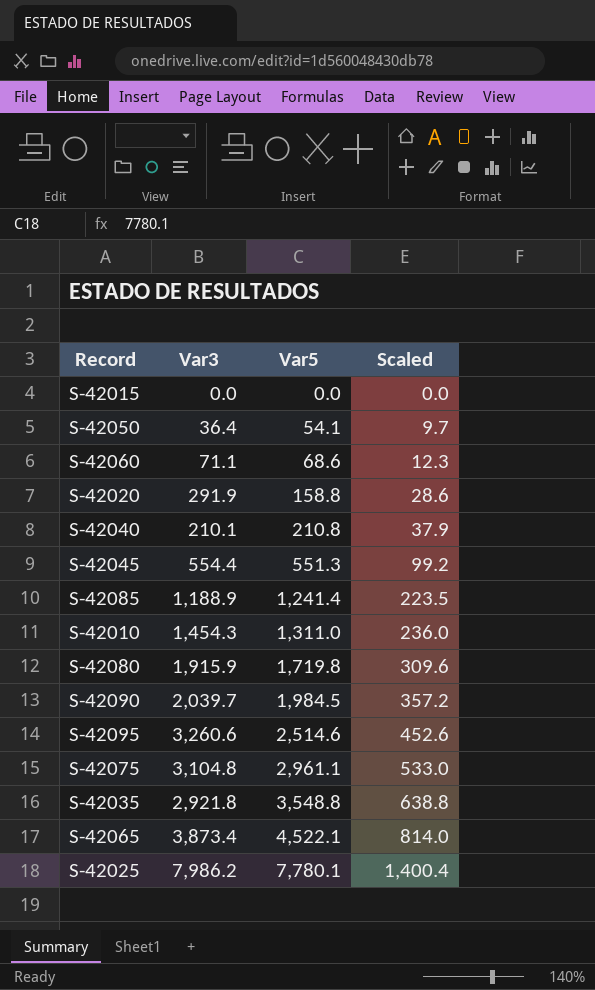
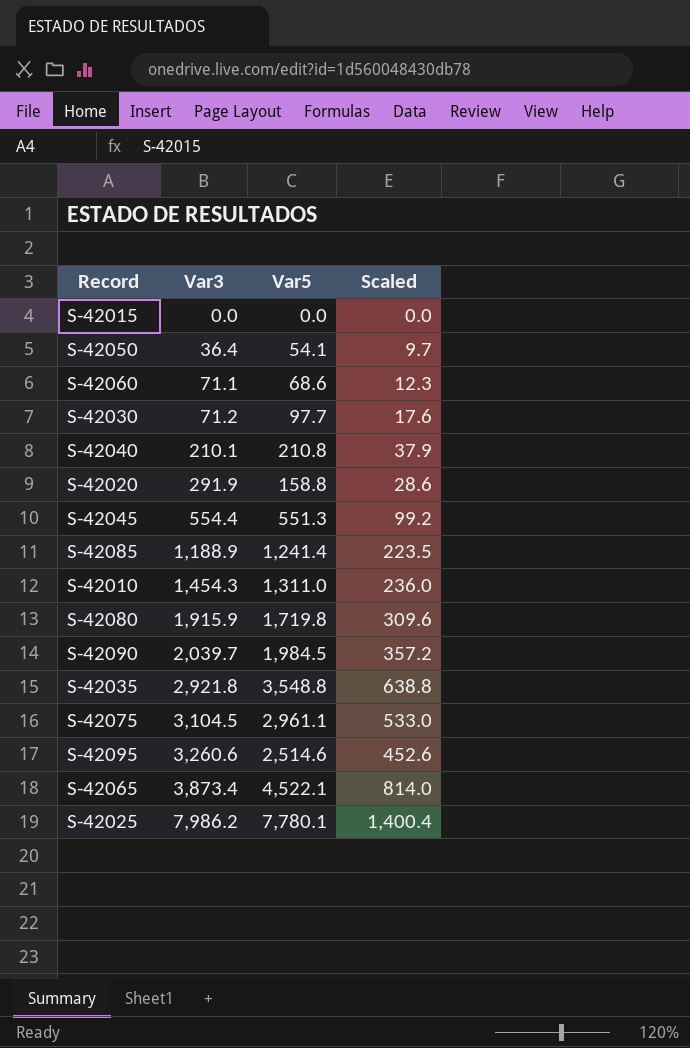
row order: Var5 ascending -> Var3 ascending
row S-42030: none -> 71.2 | 97.7 | 17.6
S-42075 | Var3: 3,104.8 -> 3,104.5

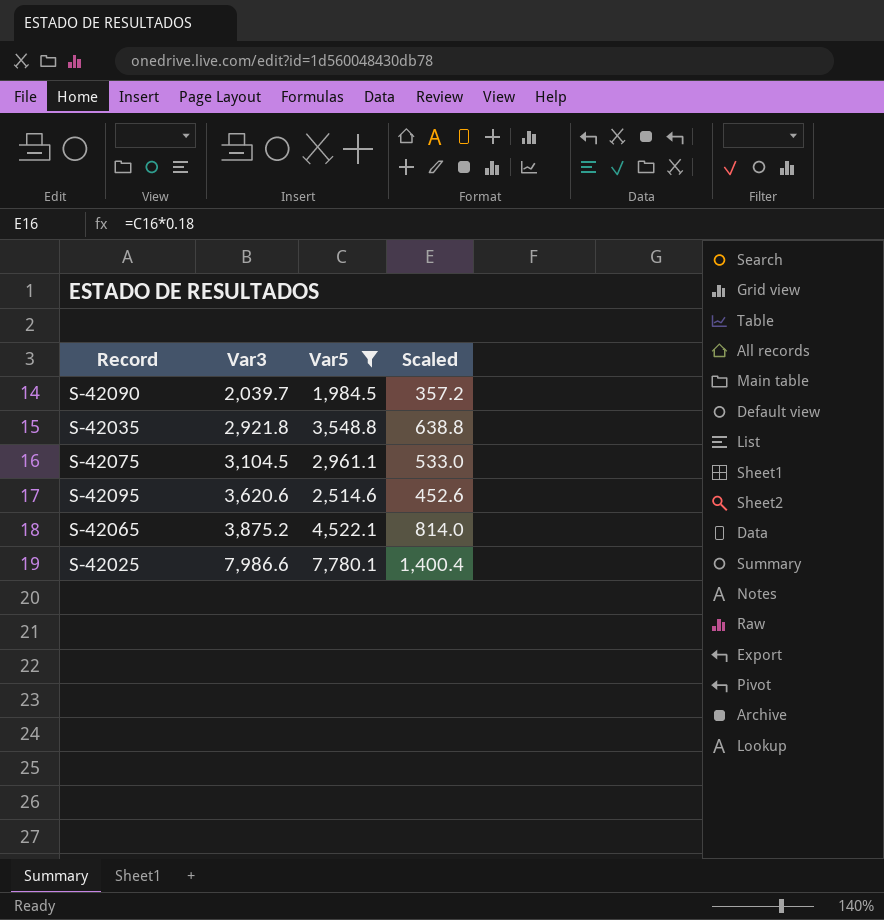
filter: none -> Var5 >= 1,984.5
S-42095 | Var3: 3,260.6 -> 3,620.6
S-42065 | Var3: 3,873.4 -> 3,875.2
S-42025 | Var3: 7,986.2 -> 7,986.6

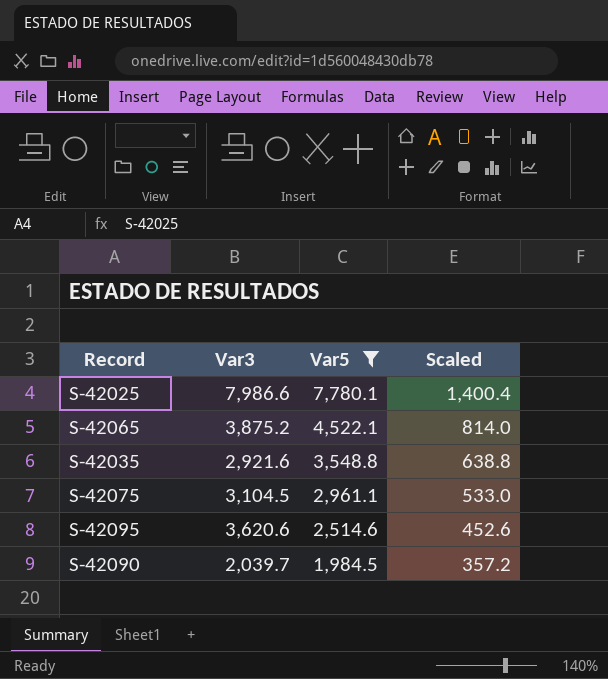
row order: Var3 ascending -> Var5 descending
S-42035 | Var3: 2,921.8 -> 2,921.6

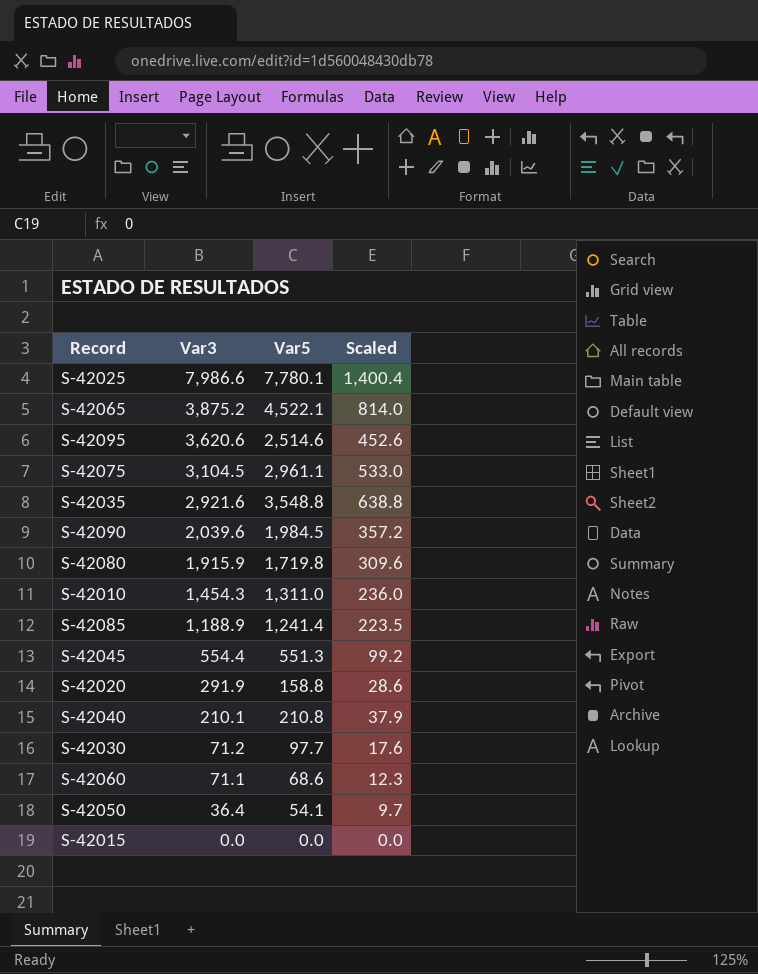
filter: Var5 >= 1,984.5 -> none
row order: Var5 descending -> Var3 descending
S-42090 | Var3: 2,039.7 -> 2,039.6

